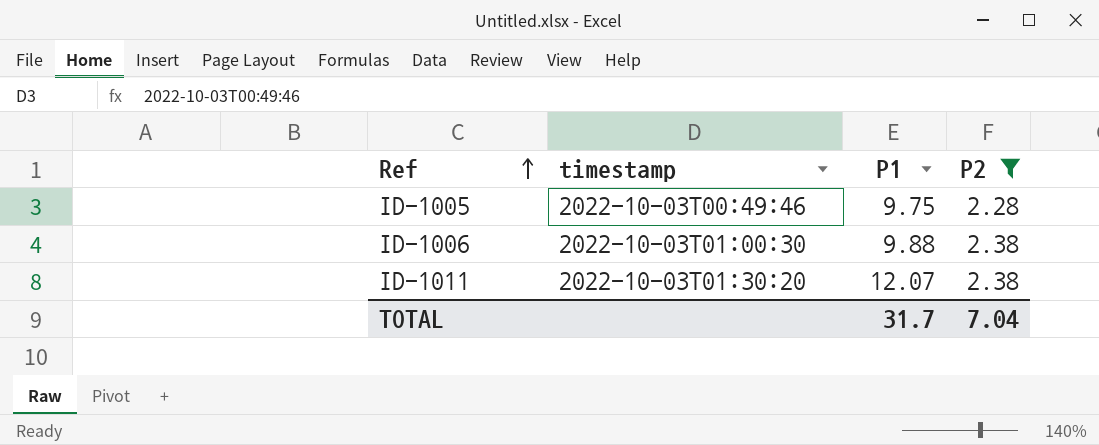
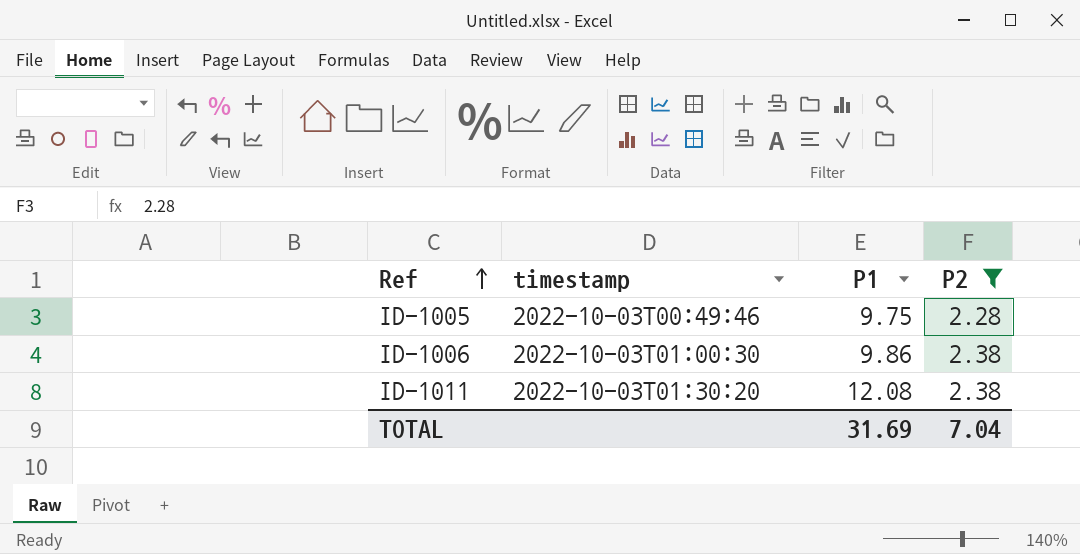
ID-1006 | P1: 9.88 -> 9.86
ID-1011 | P1: 12.07 -> 12.08
TOTAL | P1: 31.7 -> 31.69

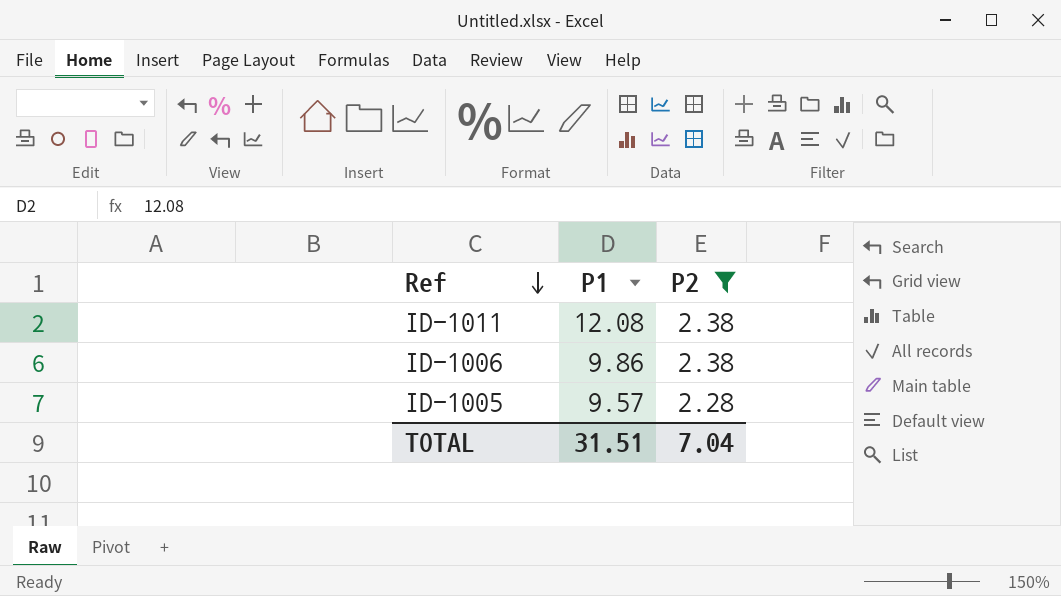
row order: Ref ascending -> Ref descending
column timestamp | position: 2 -> none
ID-1005 | P1: 9.75 -> 9.57
TOTAL | P1: 31.69 -> 31.51

